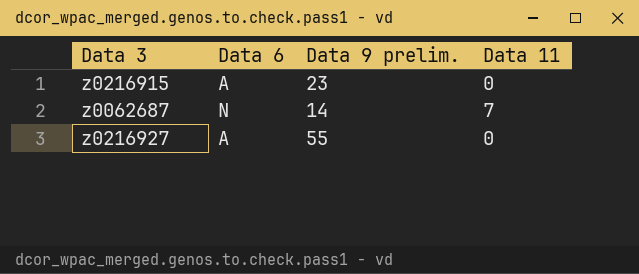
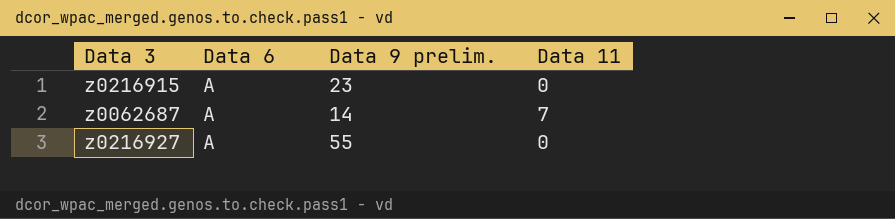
z0062687 | Data 6: N -> A

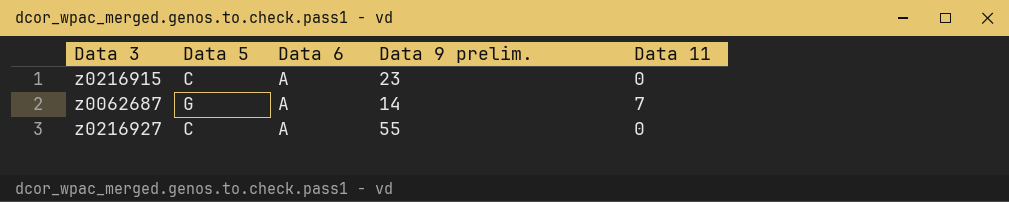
column Data 5 | position: none -> 2

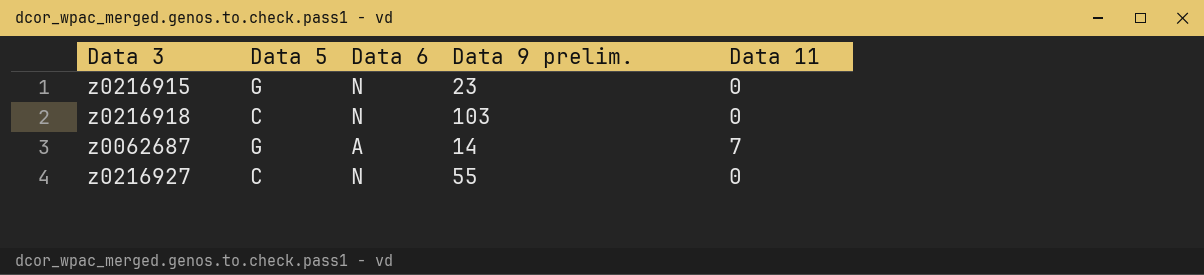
z0216915 | Data 5: C -> G
z0216915 | Data 6: A -> N
row z0216918: none -> C | N | 103 | 0
z0216927 | Data 6: A -> N

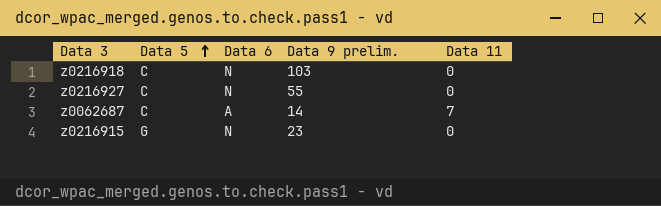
row order: none -> Data 5 ascending
z0062687 | Data 5: G -> C

